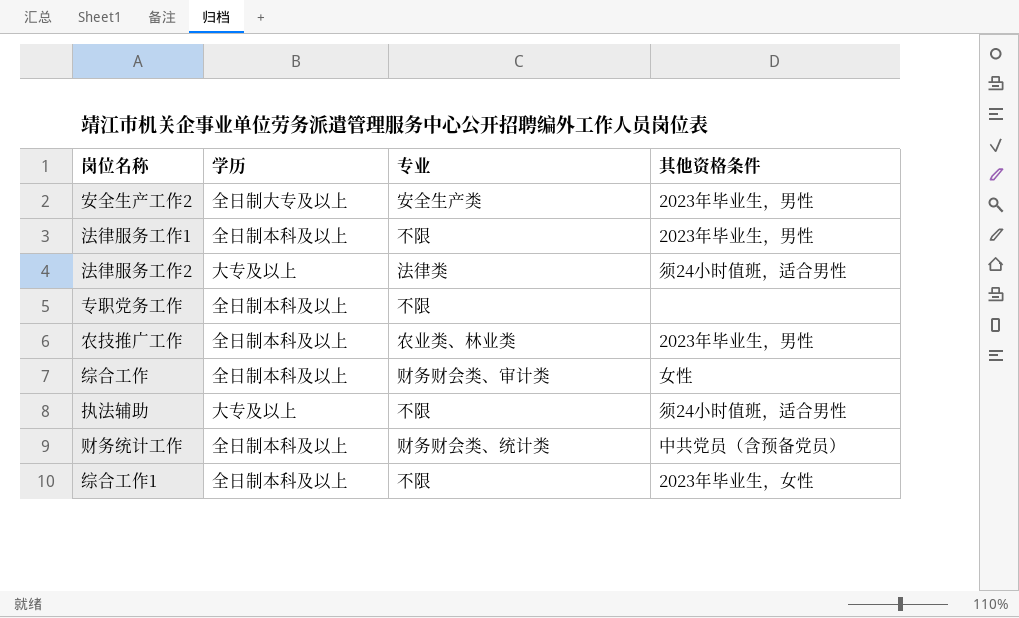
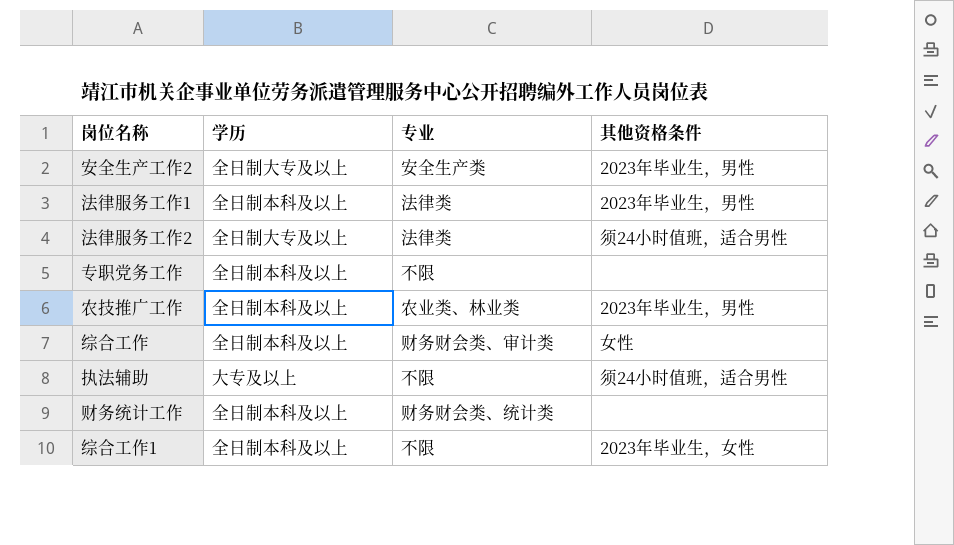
法律服务工作1 | 专业: 不限 -> 法律类
法律服务工作2 | 学历: 大专及以上 -> 全日制大专及以上
财务统计工作 | 其他资格条件: 中共党员（含预备党员） -> none

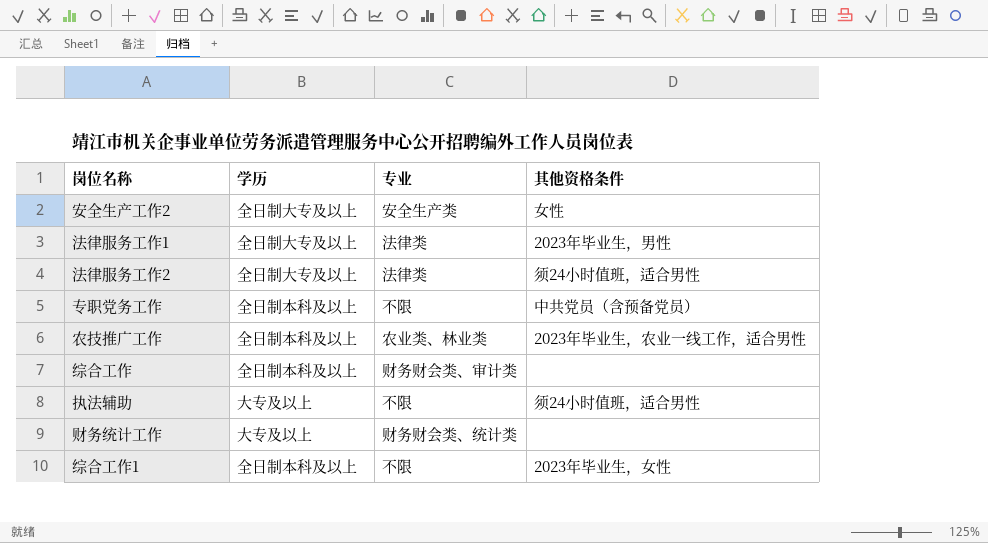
安全生产工作2 | 其他资格条件: 2023年毕业生，男性 -> 女性
法律服务工作1 | 学历: 全日制本科及以上 -> 全日制大专及以上
专职党务工作 | 其他资格条件: none -> 中共党员（含预备党员）
农技推广工作 | 其他资格条件: 2023年毕业生，男性 -> 2023年毕业生，农业一线工作，适合男性
综合工作 | 其他资格条件: 女性 -> none
财务统计工作 | 学历: 全日制本科及以上 -> 大专及以上

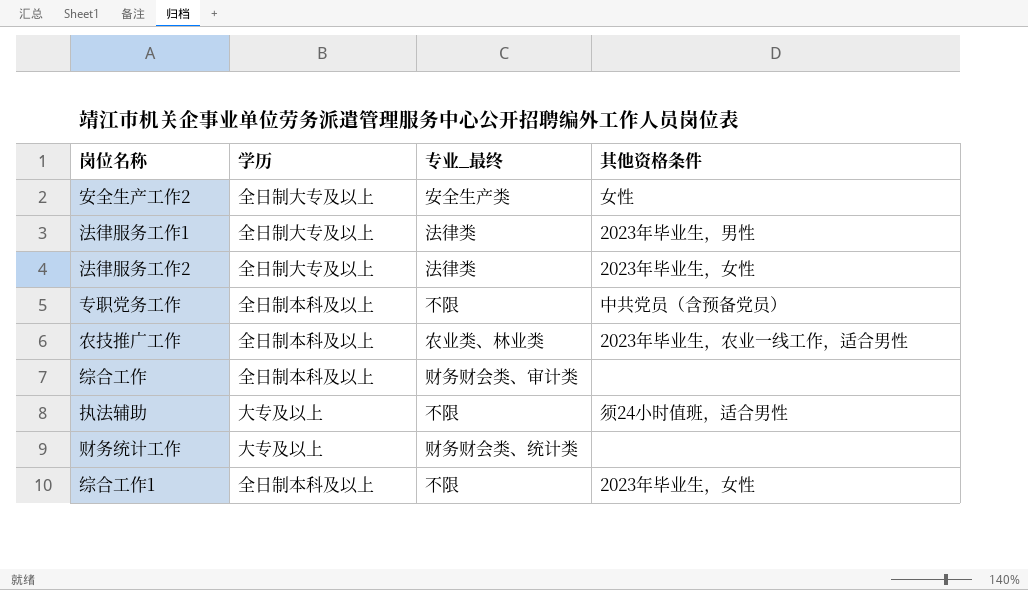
column name: 专业 -> 专业_最终
法律服务工作2 | 其他资格条件: 须24小时值班，适合男性 -> 2023年毕业生，女性

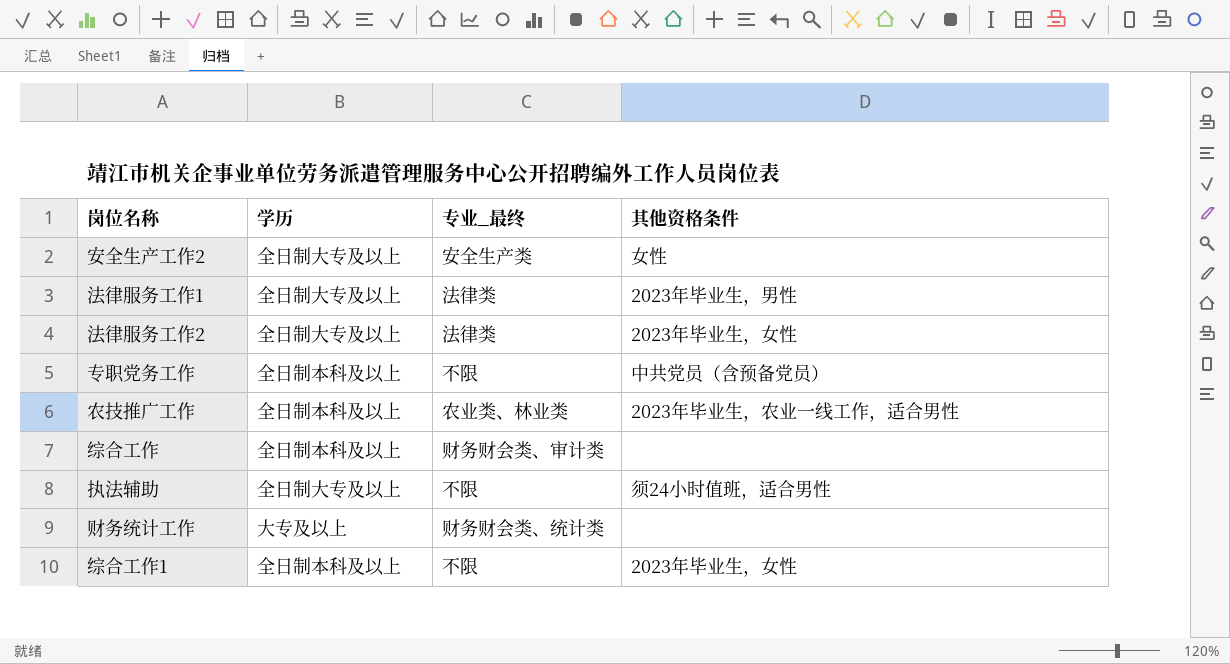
执法辅助 | 学历: 大专及以上 -> 全日制大专及以上

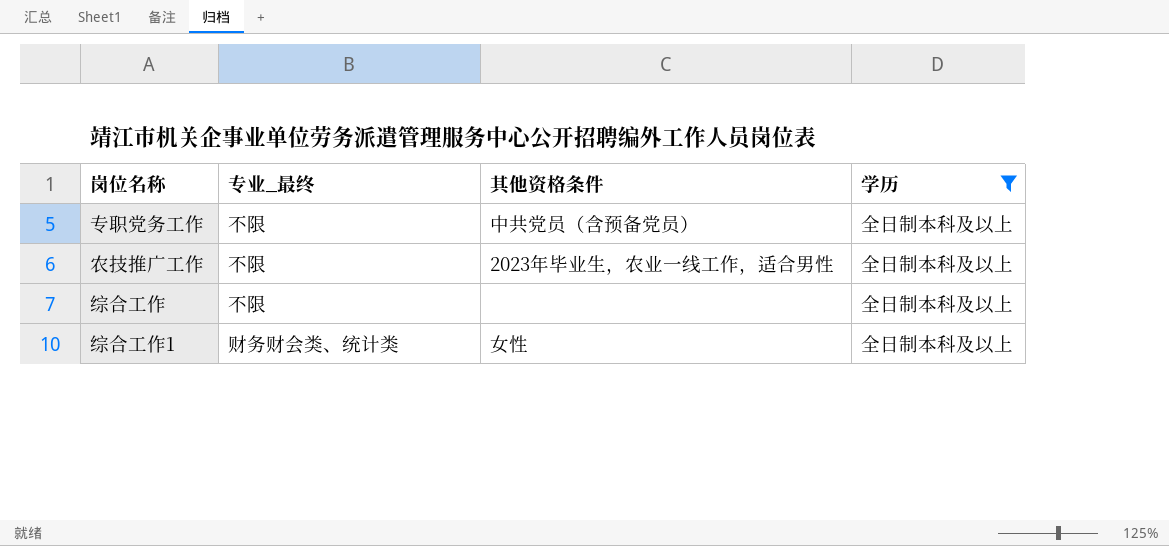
filter: none -> 学历 = 全日制本科及以上
column 学历 | position: 2 -> 4
农技推广工作 | 专业_最终: 农业类、林业类 -> 不限
综合工作 | 专业_最终: 财务财会类、审计类 -> 不限
综合工作1 | 专业_最终: 不限 -> 财务财会类、统计类
综合工作1 | 其他资格条件: 2023年毕业生，女性 -> 女性

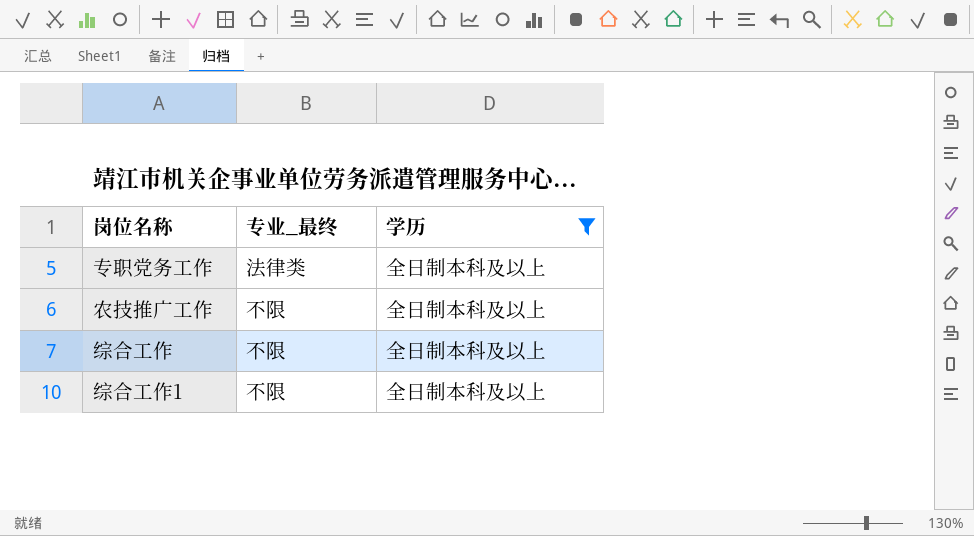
column 其他资格条件 | position: 3 -> none
专职党务工作 | 专业_最终: 不限 -> 法律类
综合工作1 | 专业_最终: 财务财会类、统计类 -> 不限

